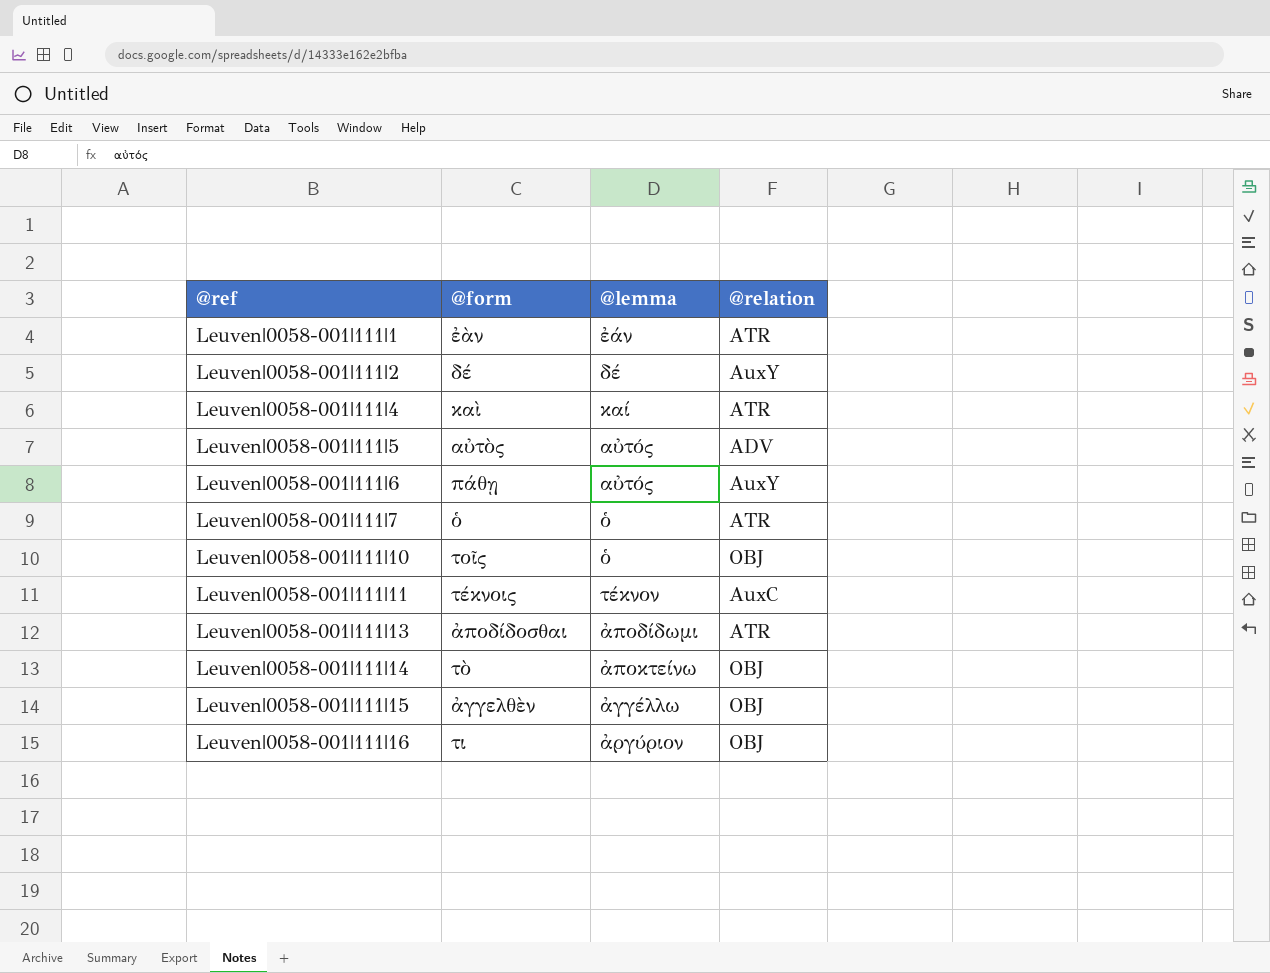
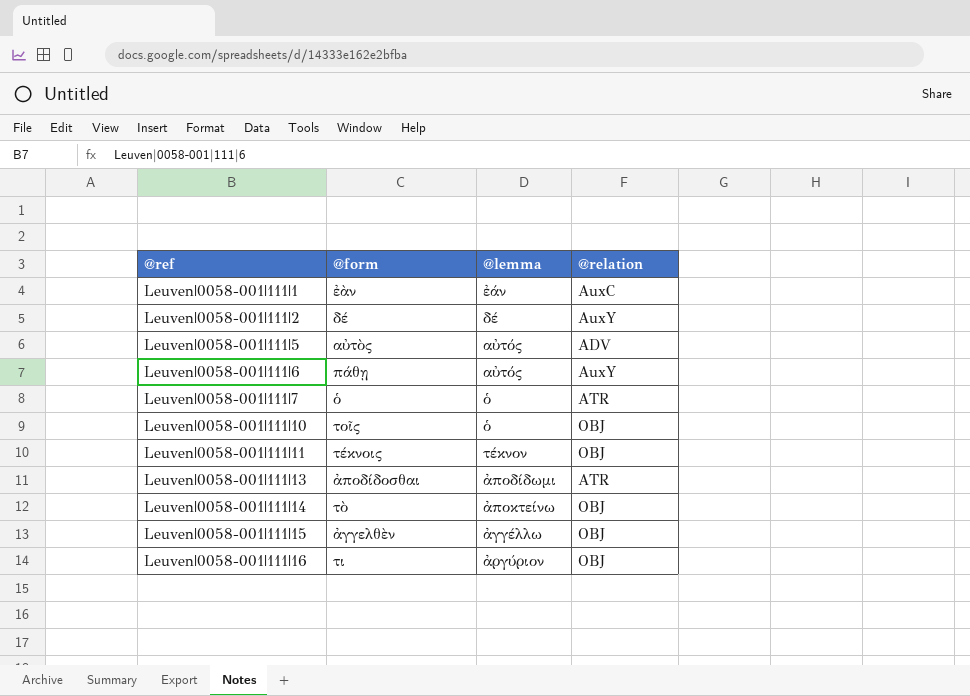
row Leuven|0058-001|111|4: καὶ | καί | ATR -> none
Leuven|0058-001|111|1 | @relation: ATR -> AuxC
Leuven|0058-001|111|11 | @relation: AuxC -> OBJ

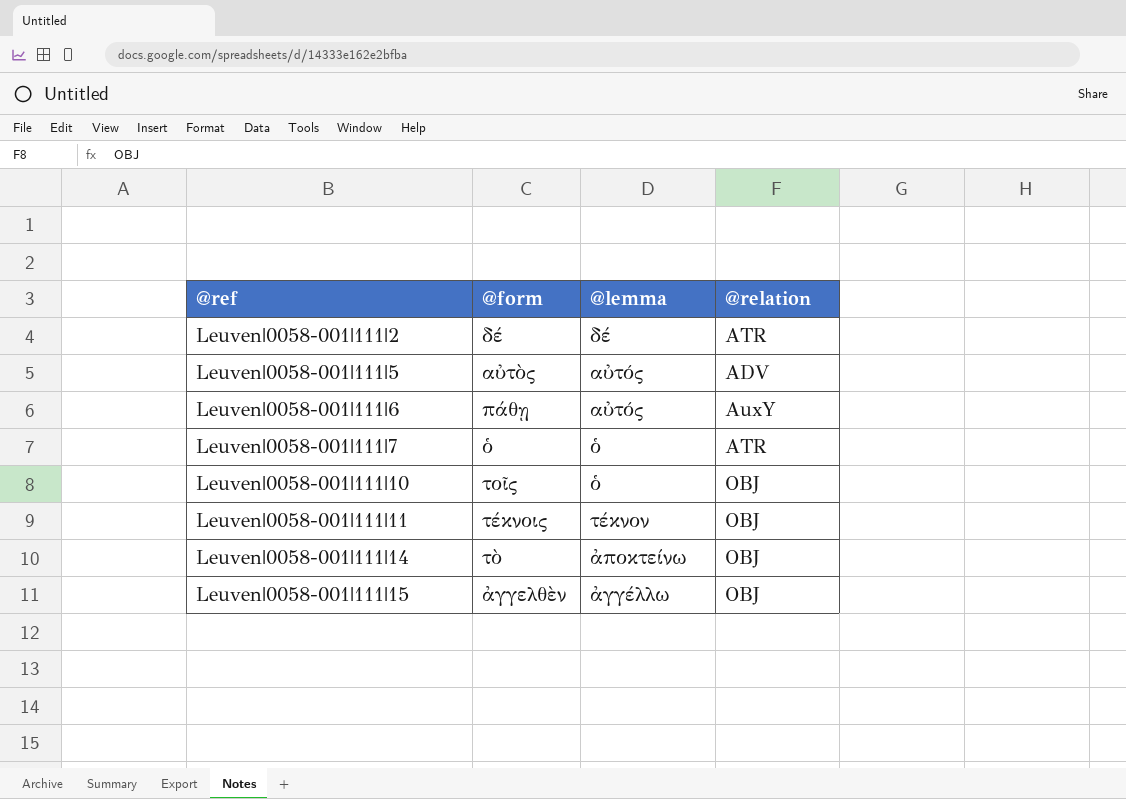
row Leuven|0058-001|111|1: ἐὰν | ἐάν | AuxC -> none
row Leuven|0058-001|111|13: ἀποδίδοσθαι | ἀποδίδωμι | ATR -> none
row Leuven|0058-001|111|16: τι | ἀργύριον | OBJ -> none
Leuven|0058-001|111|2 | @relation: AuxY -> ATR

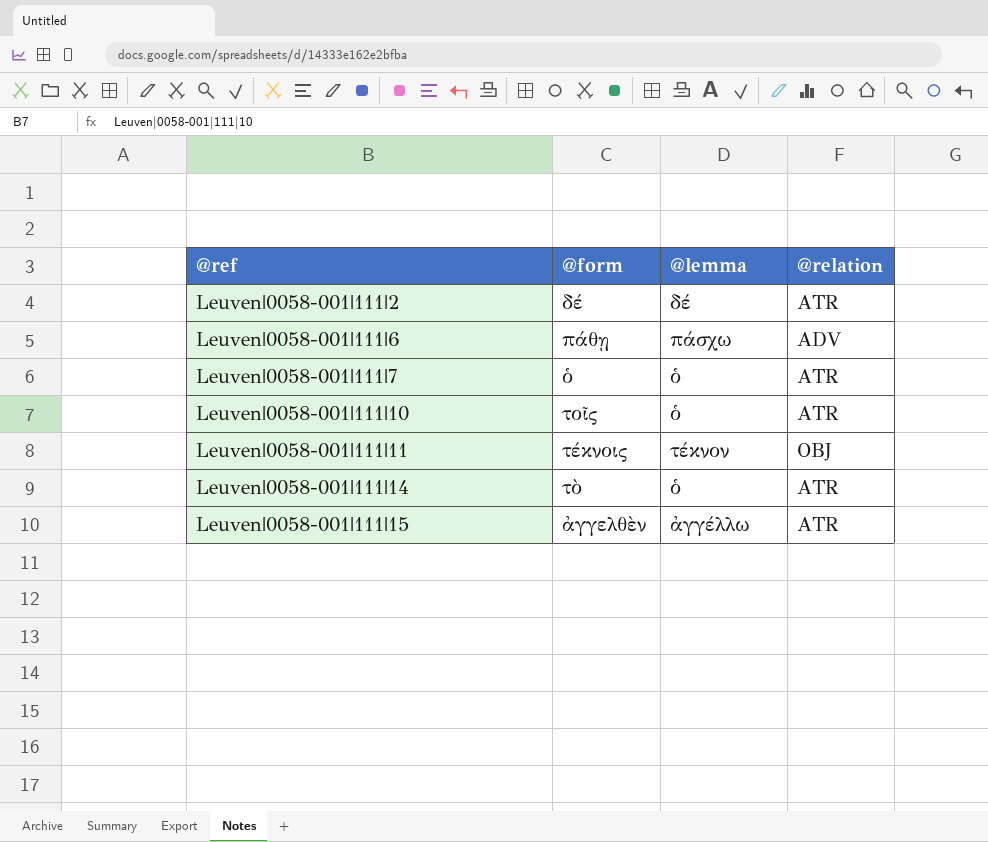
row Leuven|0058-001|111|5: αὐτὸς | αὐτός | ADV -> none
Leuven|0058-001|111|6 | @lemma: αὐτός -> πάσχω
Leuven|0058-001|111|6 | @relation: AuxY -> ADV
Leuven|0058-001|111|10 | @relation: OBJ -> ATR
Leuven|0058-001|111|14 | @lemma: ἀποκτείνω -> ὁ
Leuven|0058-001|111|14 | @relation: OBJ -> ATR
Leuven|0058-001|111|15 | @relation: OBJ -> ATR

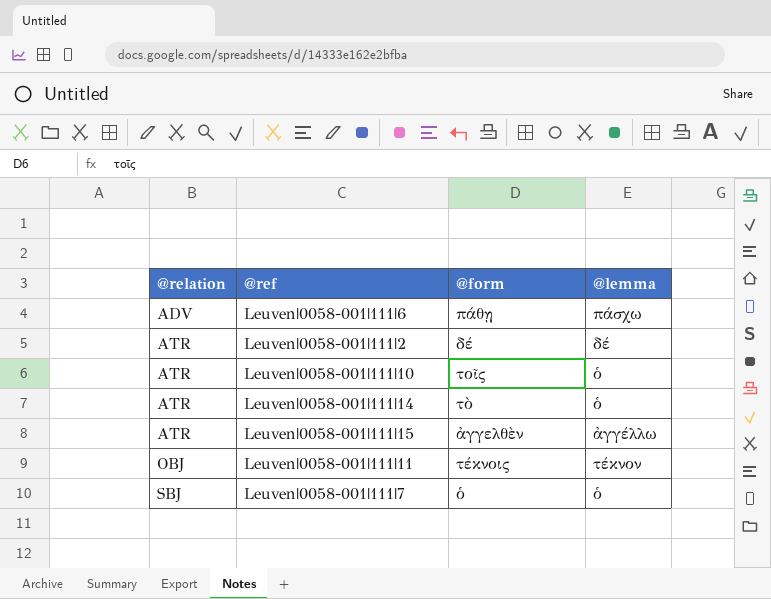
row order: @ref ascending -> @relation ascending
column @relation | position: 4 -> 1
Leuven|0058-001|111|7 | @relation: ATR -> SBJ

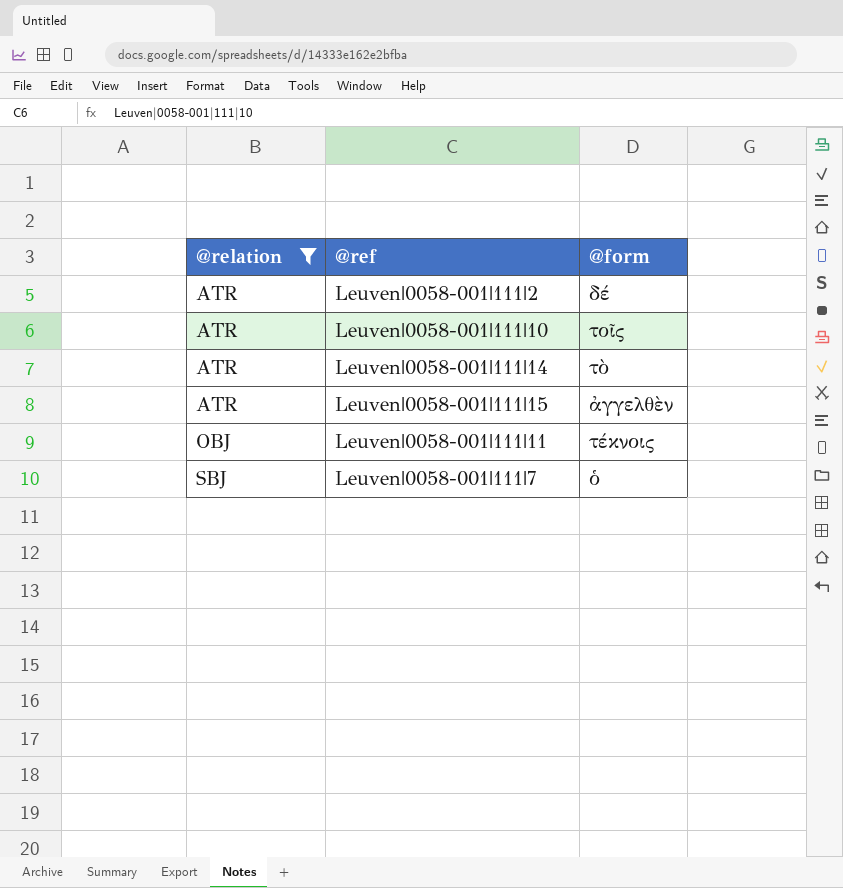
filter: none -> @relation != ADV
column @lemma | position: 4 -> none

